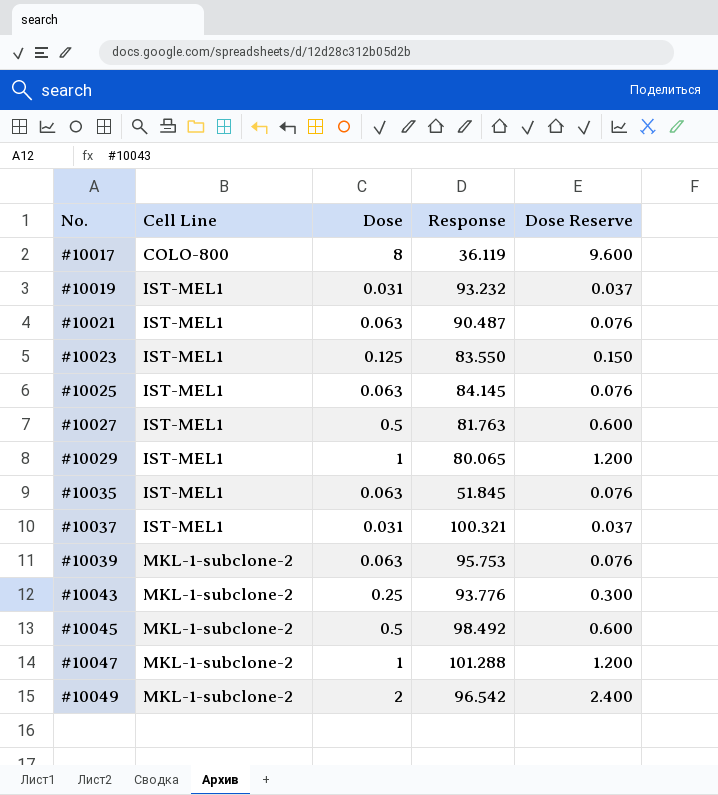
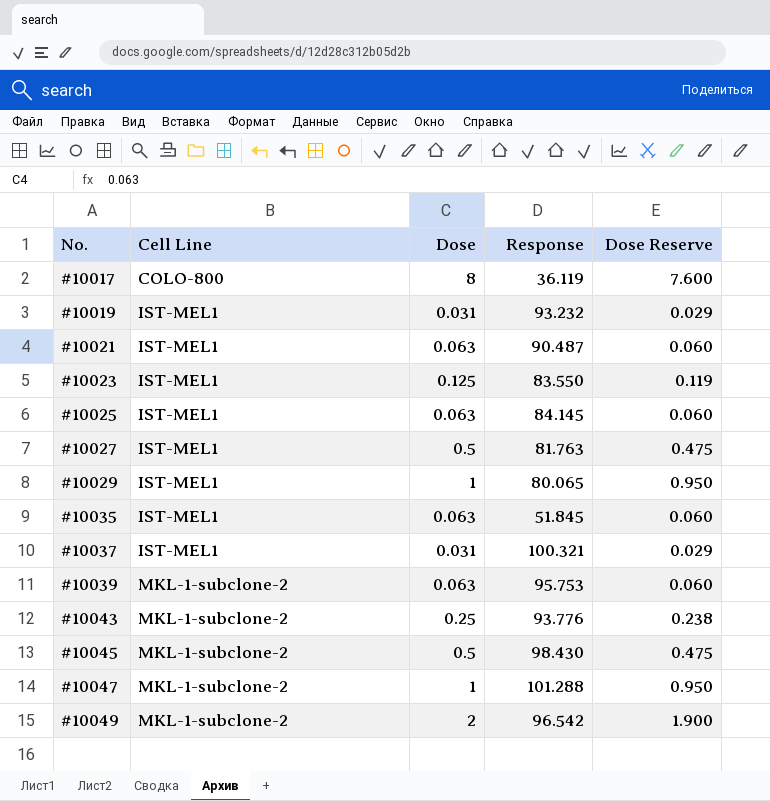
column Dose Reserve | formula: [Dose] * 1.2 -> [Dose] * 0.95
#10045 | Response: 98.492 -> 98.430

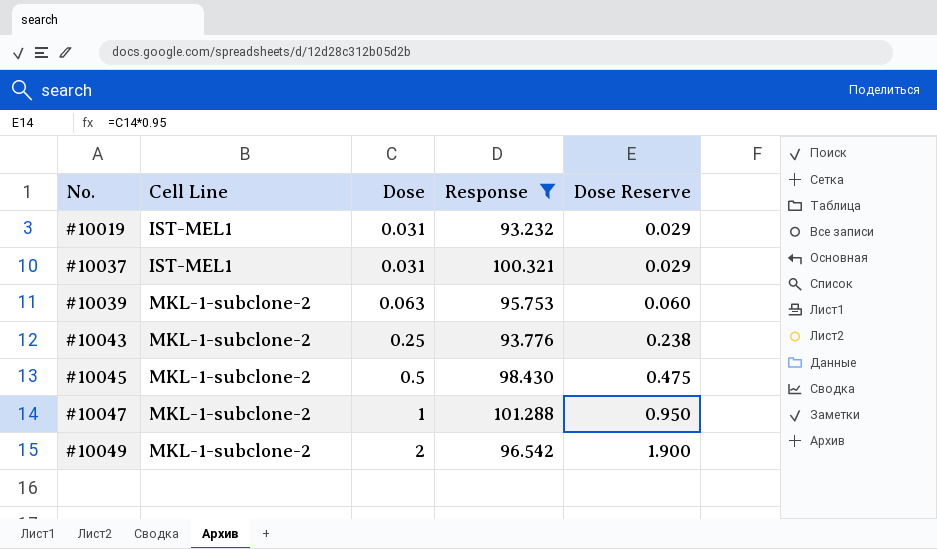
filter: none -> Response >= 93.232

